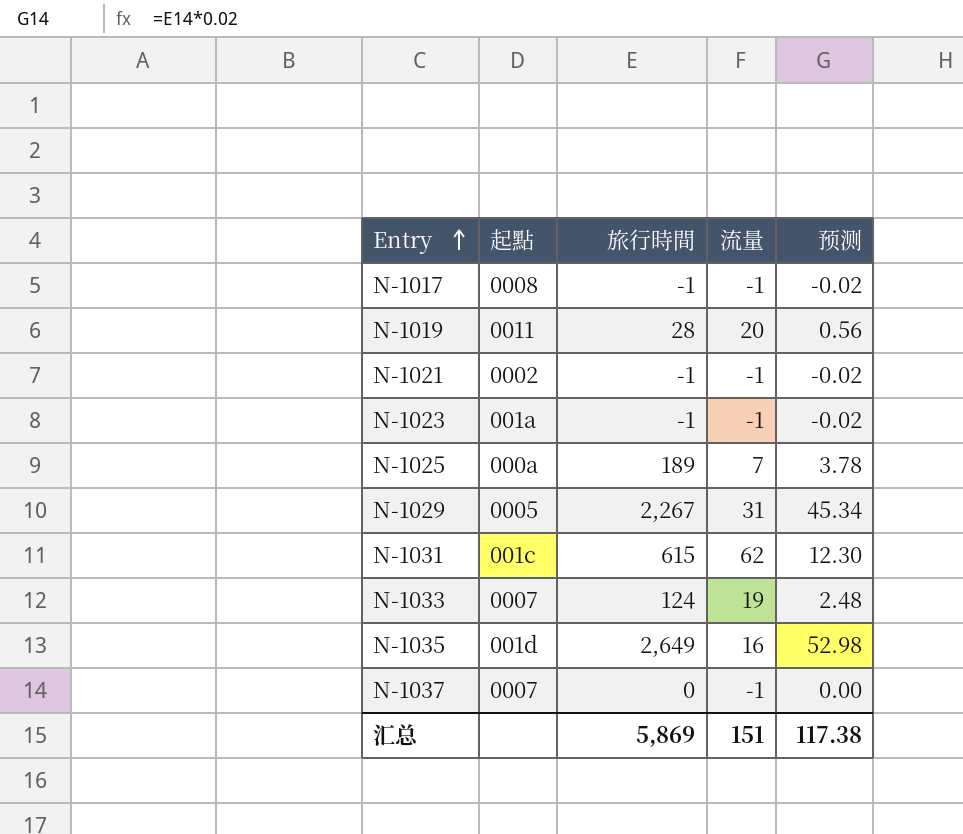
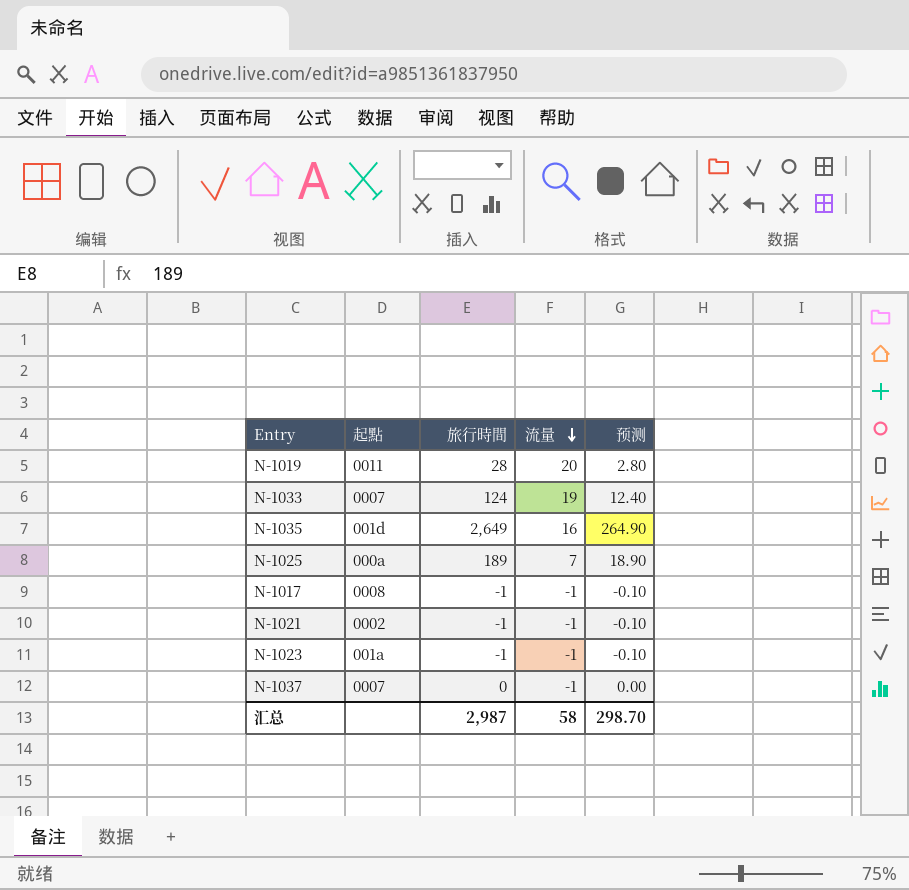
row order: Entry ascending -> 流量 descending
column 预测 | formula: [旅行時間] * 0.02 -> [旅行時間] * 0.1
row N-1029: 0005 | 2,267 | 31 | 45.34 -> none
row N-1031: 001c | 615 | 62 | 12.30 -> none
汇总 | 旅行時間: 5,869 -> 2,987
汇总 | 流量: 151 -> 58
汇总 | 预测: 117.38 -> 298.70

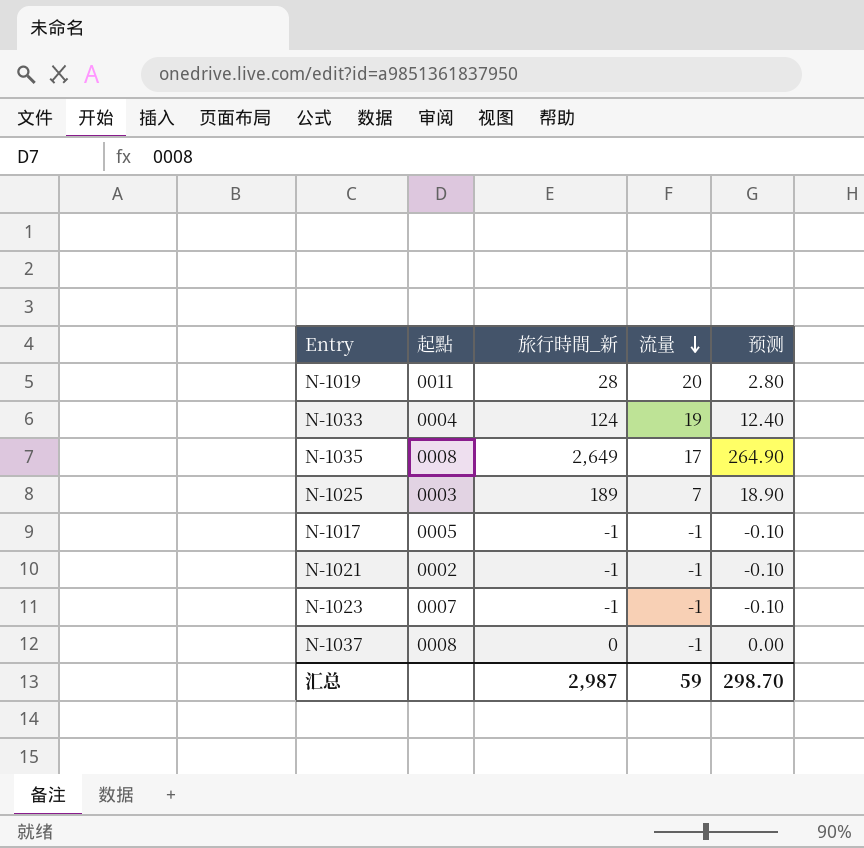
column name: 旅行時間 -> 旅行時間_新
N-1033 | 起點: 0007 -> 0004
N-1035 | 起點: 001d -> 0008
N-1035 | 流量: 16 -> 17
N-1025 | 起點: 000a -> 0003
N-1017 | 起點: 0008 -> 0005
N-1023 | 起點: 001a -> 0007
N-1037 | 起點: 0007 -> 0008
汇总 | 流量: 58 -> 59

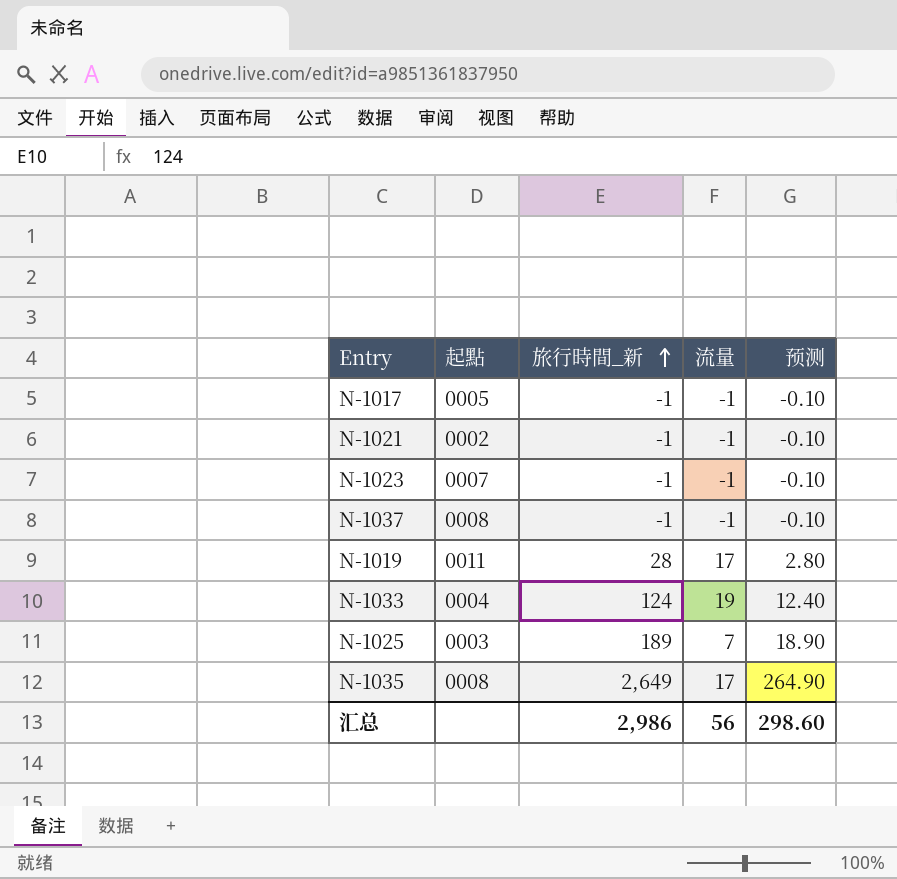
row order: 流量 descending -> 旅行時間_新 ascending
N-1037 | 旅行時間_新: 0 -> -1
N-1037 | 预测: 0.00 -> -0.10
N-1019 | 流量: 20 -> 17
汇总 | 旅行時間_新: 2,987 -> 2,986
汇总 | 流量: 59 -> 56
汇总 | 预测: 298.70 -> 298.60

